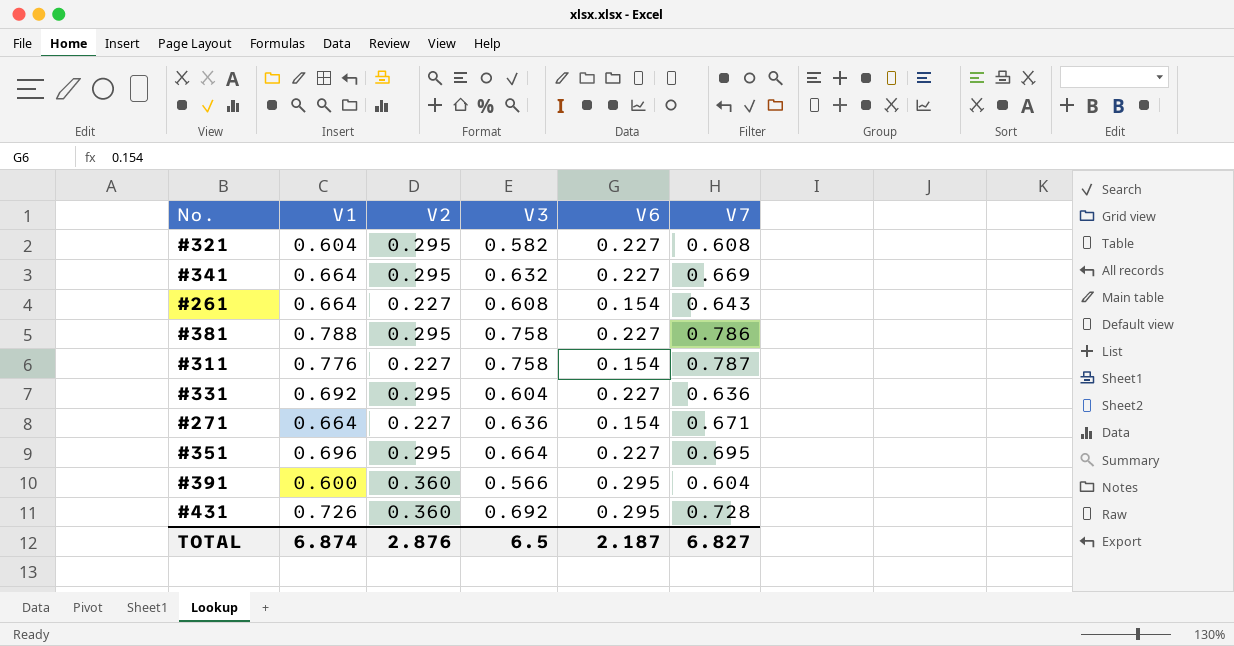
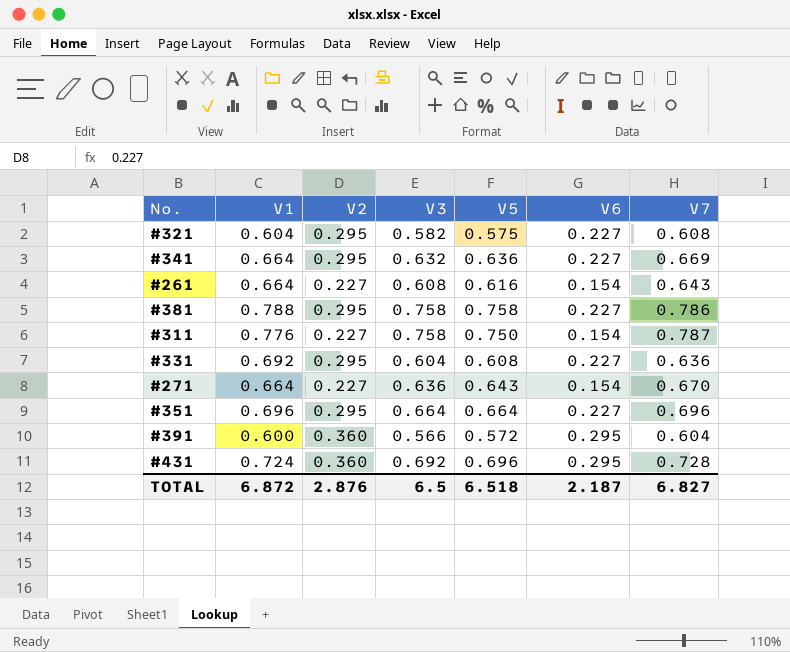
column V5 | position: none -> 5
#271 | V7: 0.671 -> 0.670
#351 | V7: 0.695 -> 0.696
#431 | V1: 0.726 -> 0.724
TOTAL | V1: 6.874 -> 6.872

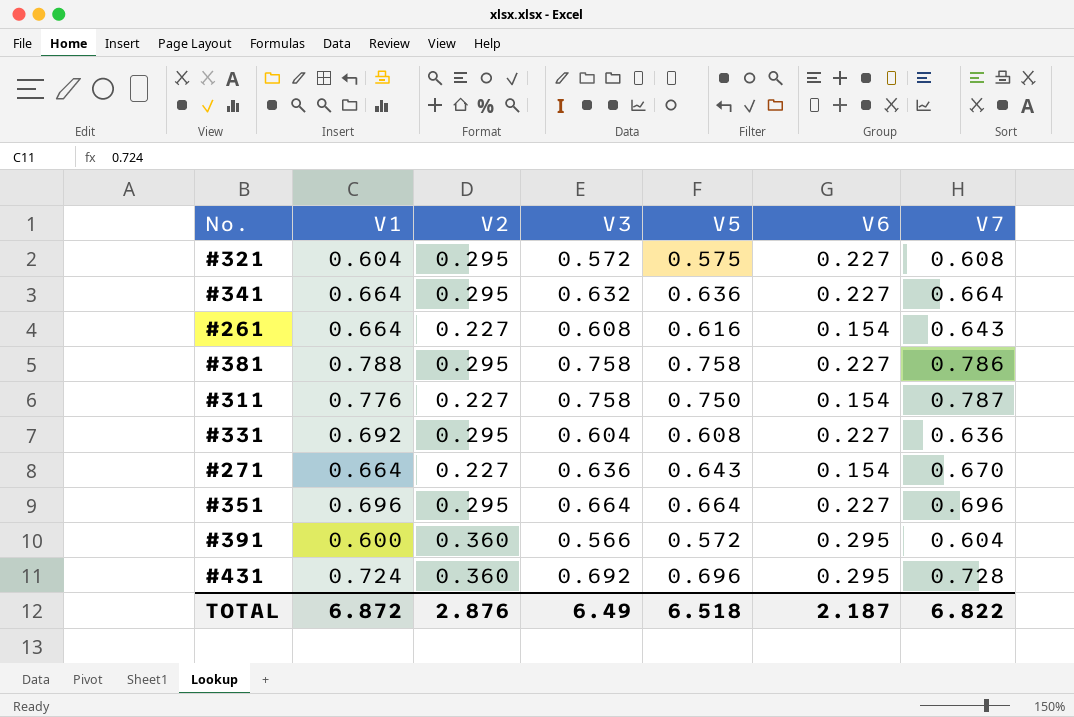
#321 | V3: 0.582 -> 0.572
#341 | V7: 0.669 -> 0.664
TOTAL | V3: 6.5 -> 6.49
TOTAL | V7: 6.827 -> 6.822

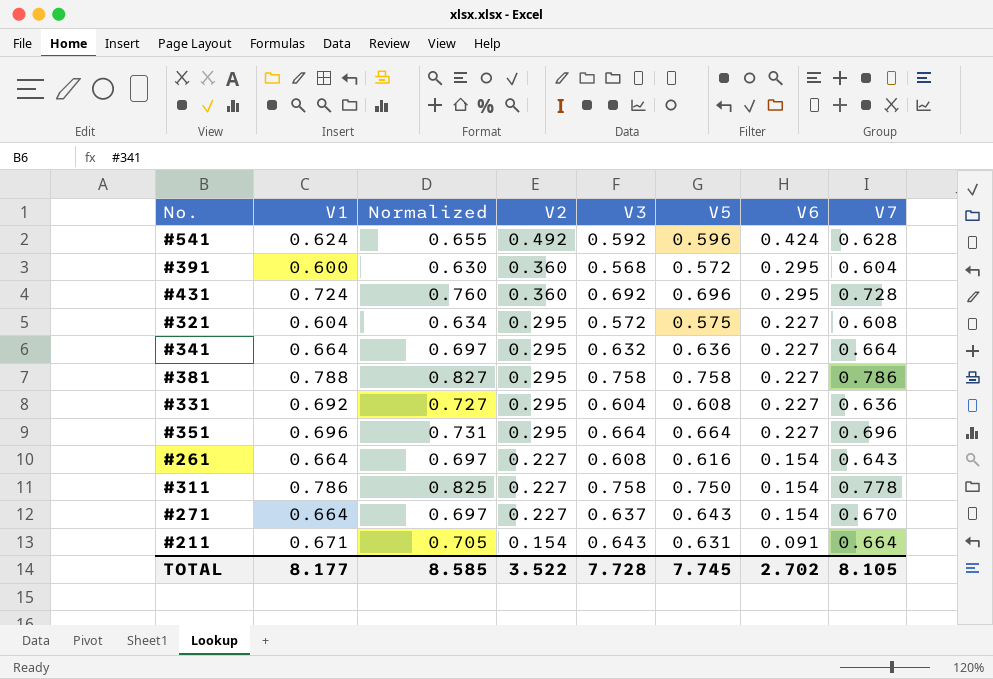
row order: none -> V2 descending
column Normalized | formula: none -> [V1] * 1.05
row #541: none -> 0.624 | 0.655 | 0.492 | 0.592 | 0.596 | 0.424 | 0.628
#391 | V3: 0.566 -> 0.568
#311 | V1: 0.776 -> 0.786
#311 | V7: 0.787 -> 0.778
#271 | V3: 0.636 -> 0.637
row #211: none -> 0.671 | 0.705 | 0.154 | 0.643 | 0.631 | 0.091 | 0.664
TOTAL | V1: 6.872 -> 8.177
TOTAL | V2: 2.876 -> 3.522
TOTAL | V3: 6.49 -> 7.728
TOTAL | V5: 6.518 -> 7.745
TOTAL | V6: 2.187 -> 2.702
TOTAL | V7: 6.822 -> 8.105

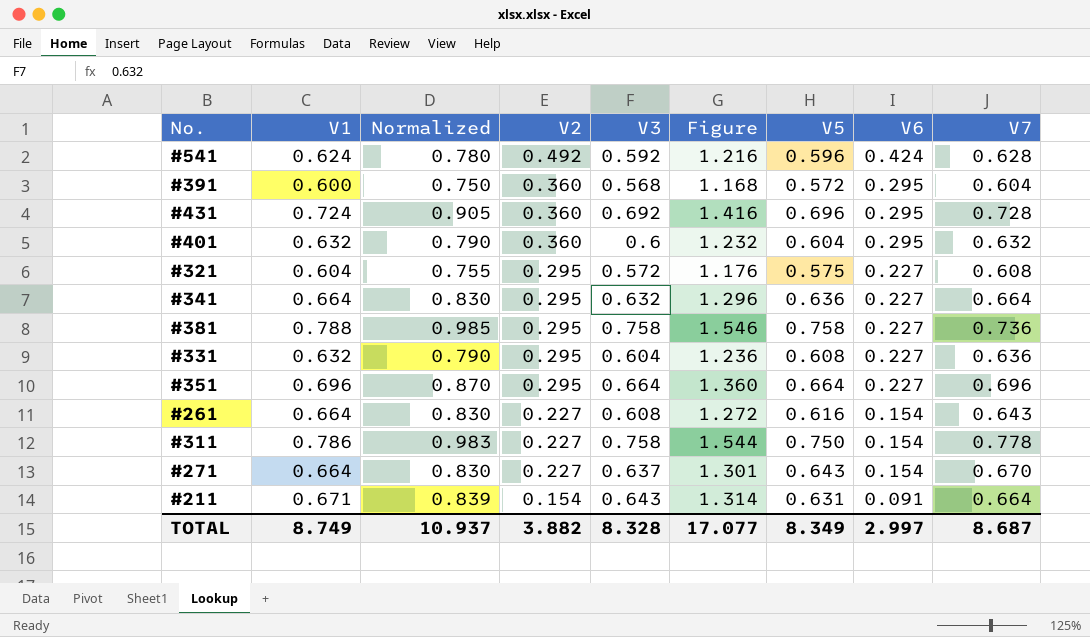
column Normalized | formula: [V1] * 1.05 -> [V1] * 1.25
column Figure | formula: none -> [V1] + [V3]
row #401: none -> 0.632 | 0.790 | 0.360 | 0.6 | 1.232 | 0.604 | 0.295 | 0.632
#381 | V7: 0.786 -> 0.736
#331 | V1: 0.692 -> 0.632
TOTAL | V1: 8.177 -> 8.749
TOTAL | Normalized: 8.585 -> 10.937
TOTAL | V2: 3.522 -> 3.882
TOTAL | V3: 7.728 -> 8.328
TOTAL | V5: 7.745 -> 8.349
TOTAL | V6: 2.702 -> 2.997
TOTAL | V7: 8.105 -> 8.687

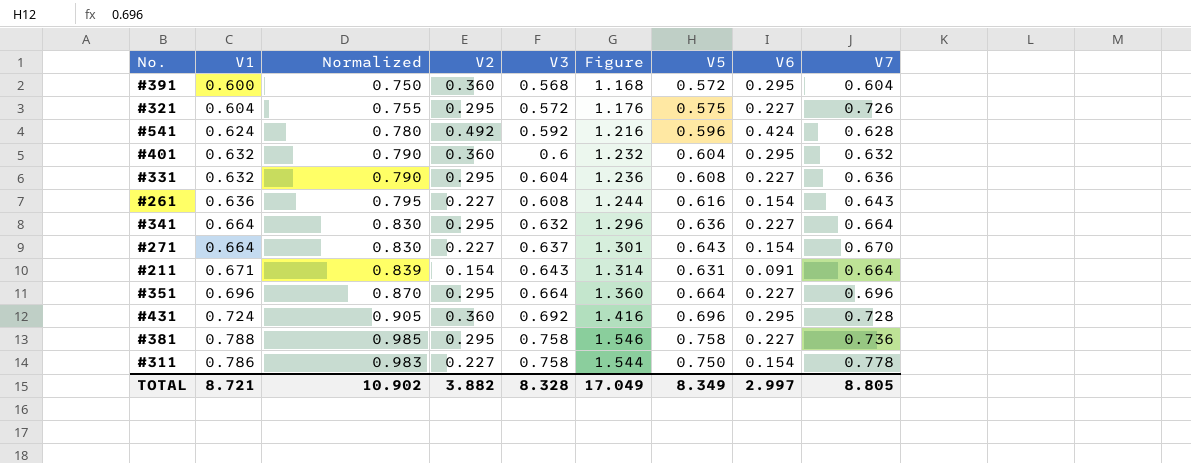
row order: V2 descending -> V3 ascending
#321 | V7: 0.608 -> 0.726
#261 | V1: 0.664 -> 0.636
#261 | Normalized: 0.830 -> 0.795
#261 | Figure: 1.272 -> 1.244
TOTAL | V1: 8.749 -> 8.721
TOTAL | Normalized: 10.937 -> 10.902
TOTAL | Figure: 17.077 -> 17.049
TOTAL | V7: 8.687 -> 8.805

